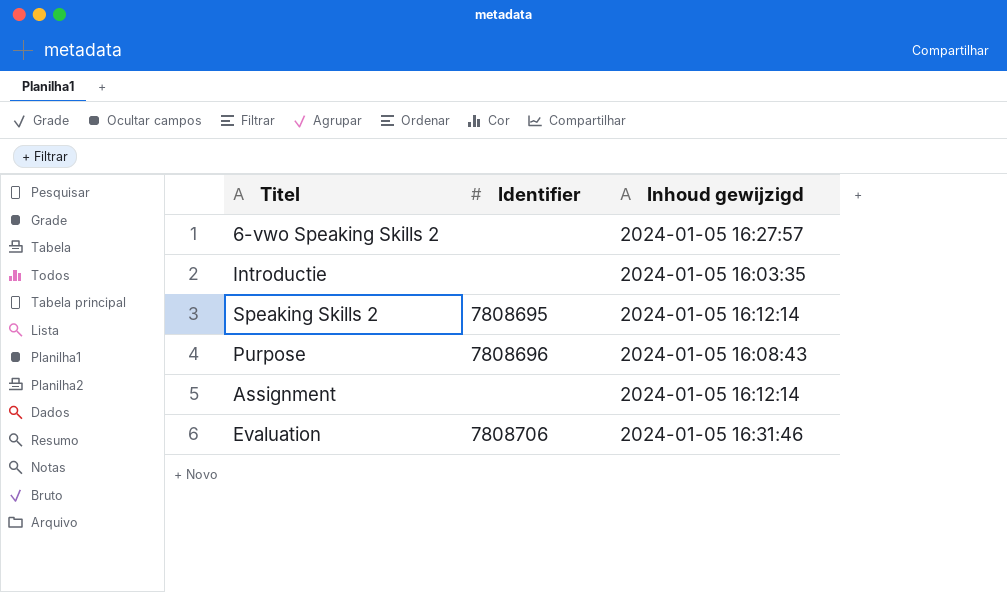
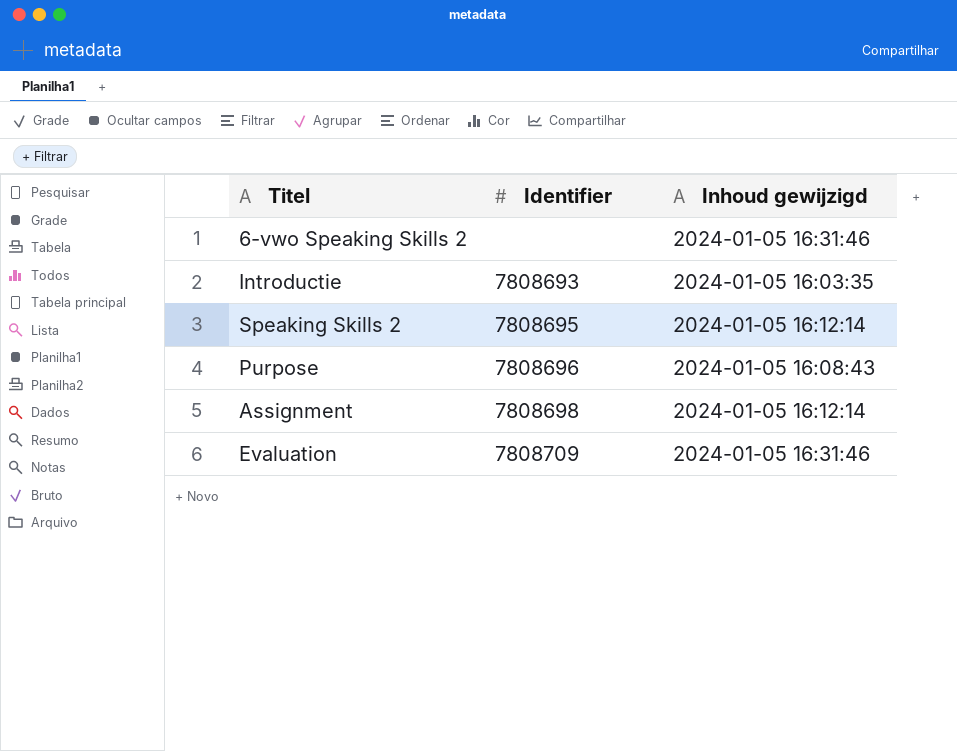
6-vwo Speaking Skills 2 | Inhoud gewijzigd: 2024-01-05 16:27:57 -> 2024-01-05 16:31:46
Introductie | Identifier: none -> 7808693
Assignment | Identifier: none -> 7808698
Evaluation | Identifier: 7808706 -> 7808709

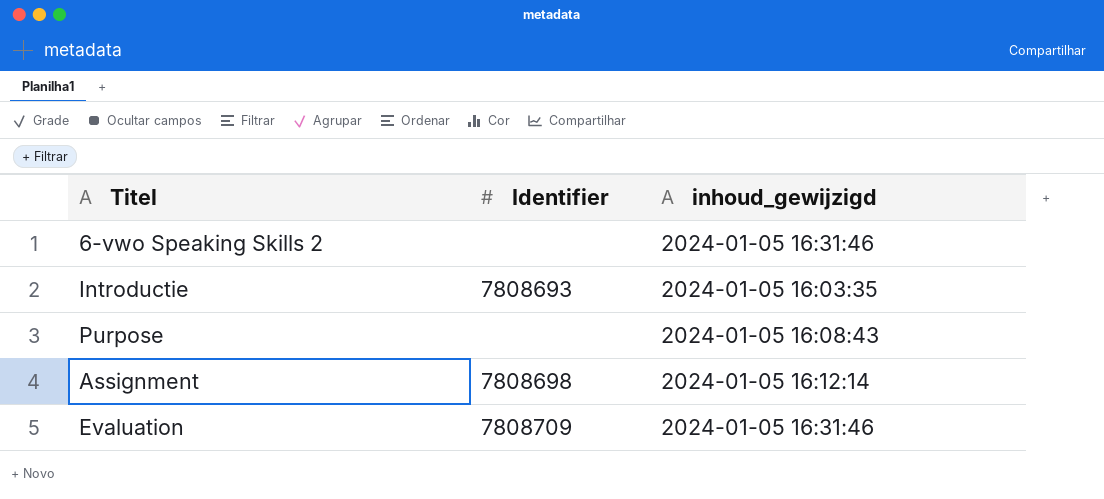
column name: Inhoud gewijzigd -> inhoud_gewijzigd
row Speaking Skills 2: 7808695 | 2024-01-05 16:12:14 -> none
Purpose | Identifier: 7808696 -> none

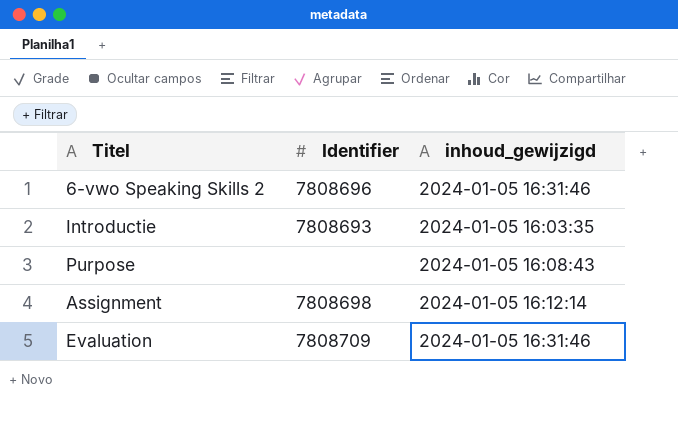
6-vwo Speaking Skills 2 | Identifier: none -> 7808696

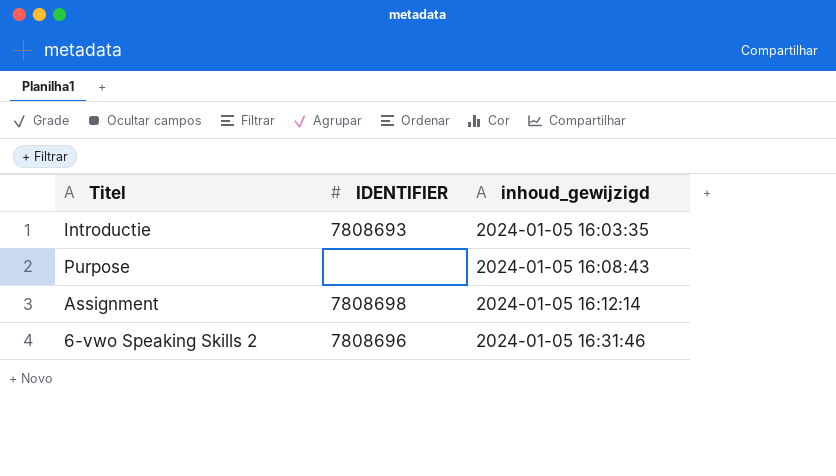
row order: none -> inhoud_gewijzigd ascending
column name: Identifier -> IDENTIFIER
row Evaluation: 7808709 | 2024-01-05 16:31:46 -> none

